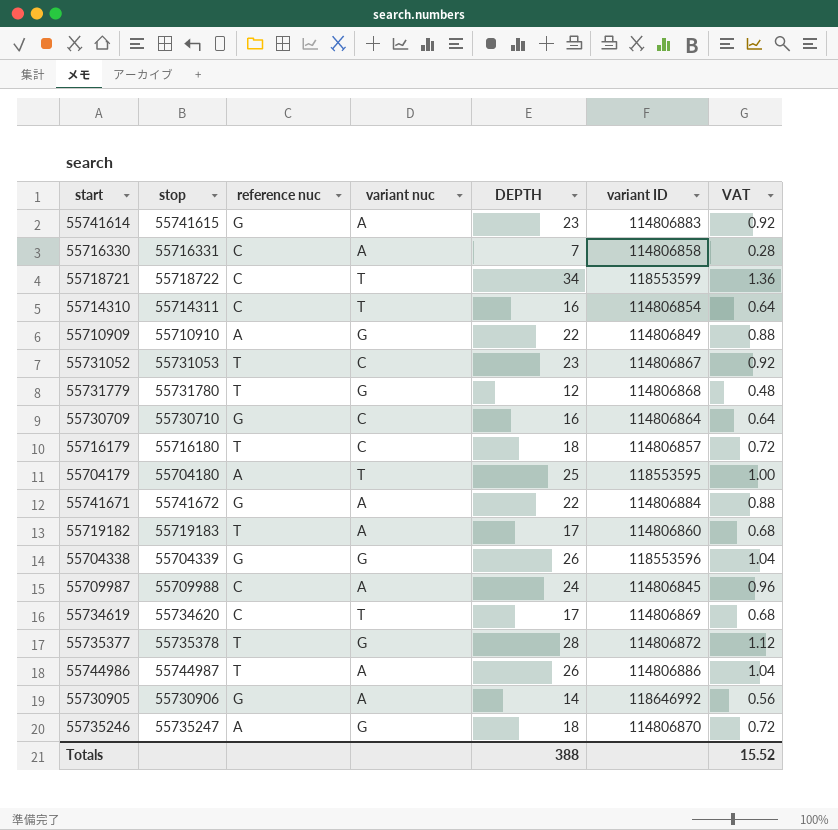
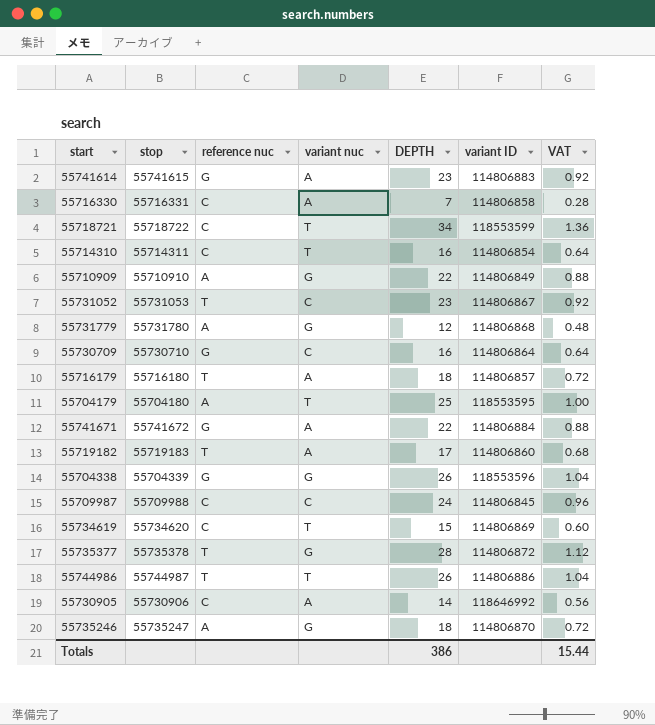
55731779 | reference nuc: T -> A
55716179 | variant nuc: C -> A
55709987 | variant nuc: A -> C
55734619 | DEPTH: 17 -> 15
55734619 | VAT: 0.68 -> 0.60
55744986 | variant nuc: A -> T
55730905 | reference nuc: G -> C
Totals | DEPTH: 388 -> 386
Totals | VAT: 15.52 -> 15.44

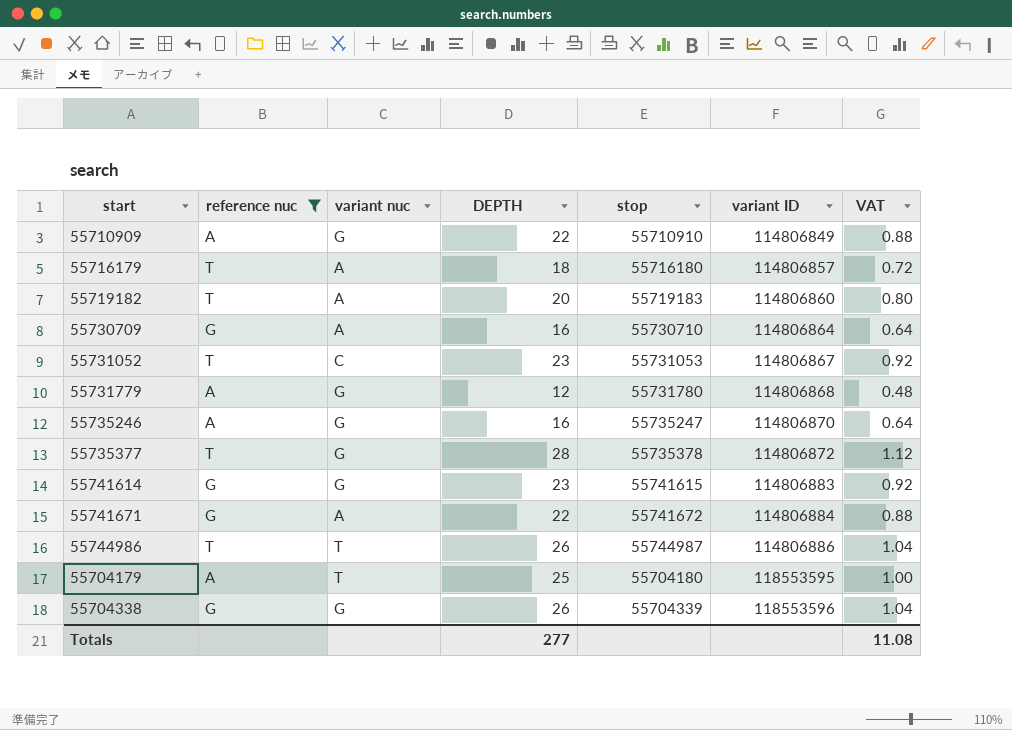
filter: none -> reference nuc != C
row order: none -> variant ID ascending
column stop | position: 2 -> 5
55719182 | DEPTH: 17 -> 20
55719182 | VAT: 0.68 -> 0.80
55730709 | variant nuc: C -> A
55735246 | DEPTH: 18 -> 16
55735246 | VAT: 0.72 -> 0.64
55741614 | variant nuc: A -> G
Totals | DEPTH: 386 -> 277
Totals | VAT: 15.44 -> 11.08

